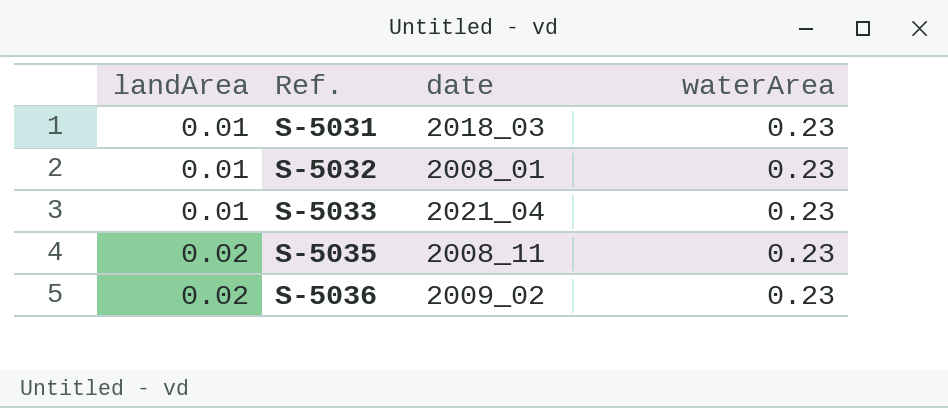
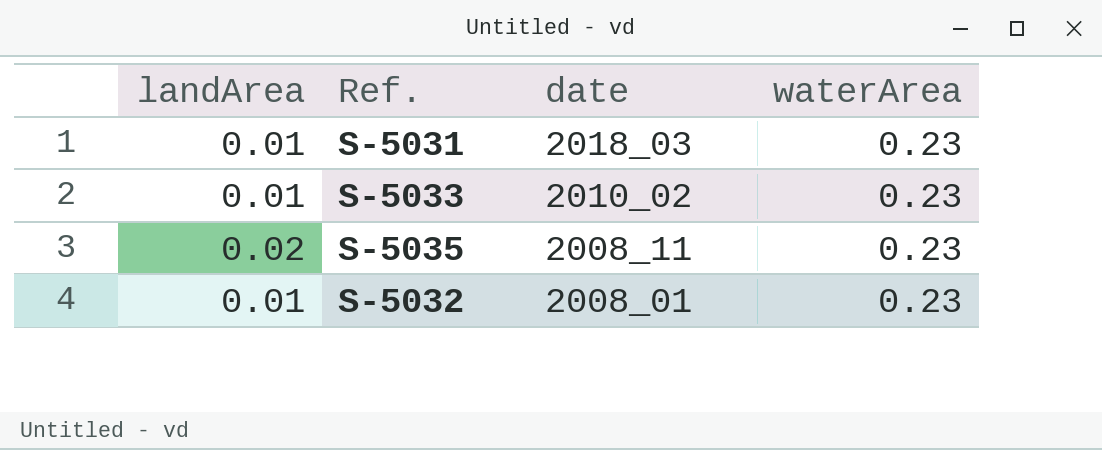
row order: landArea ascending -> date descending
row S-5036: 0.02 | 2009_02 | 0.23 -> none
S-5033 | date: 2021_04 -> 2010_02

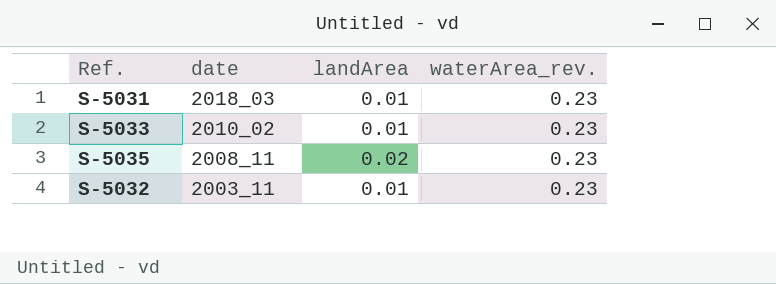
column landArea | position: 1 -> 3
column name: waterArea -> waterArea_rev.
S-5032 | date: 2008_01 -> 2003_11

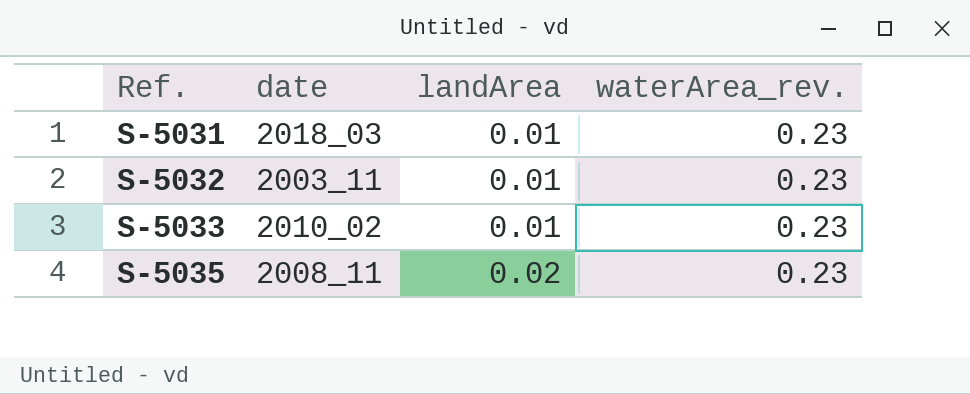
row order: date descending -> Ref. ascending

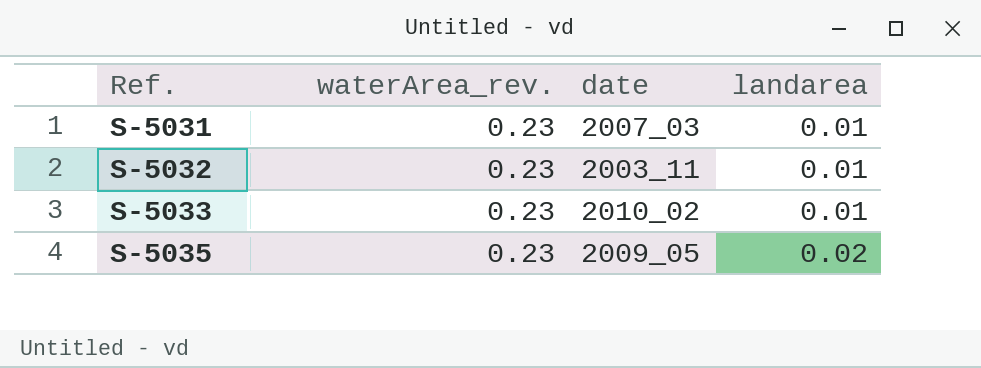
column waterArea_rev. | position: 4 -> 2
column name: landArea -> landarea
S-5031 | date: 2018_03 -> 2007_03
S-5035 | date: 2008_11 -> 2009_05

